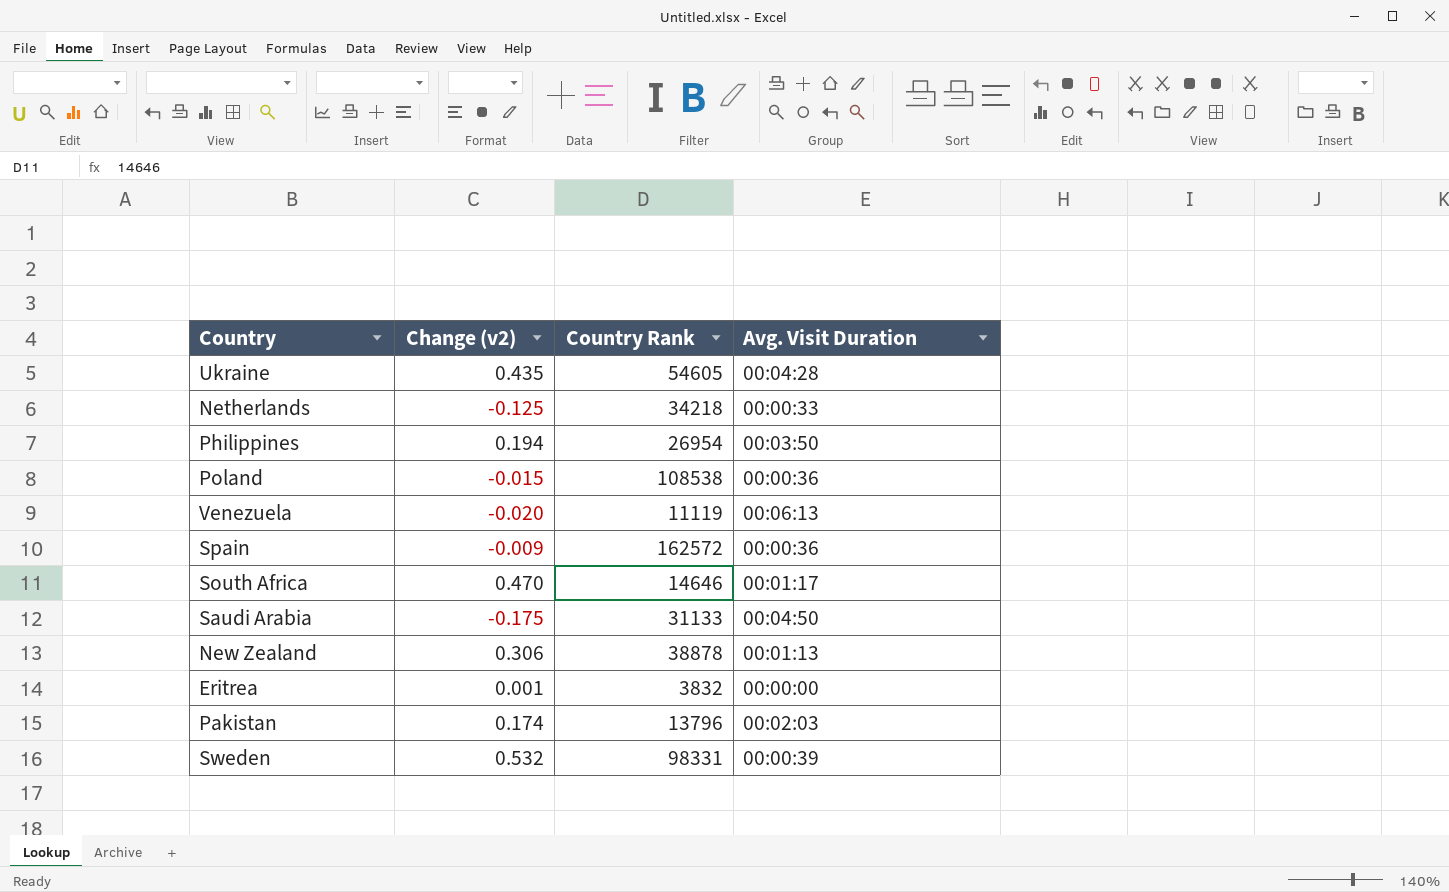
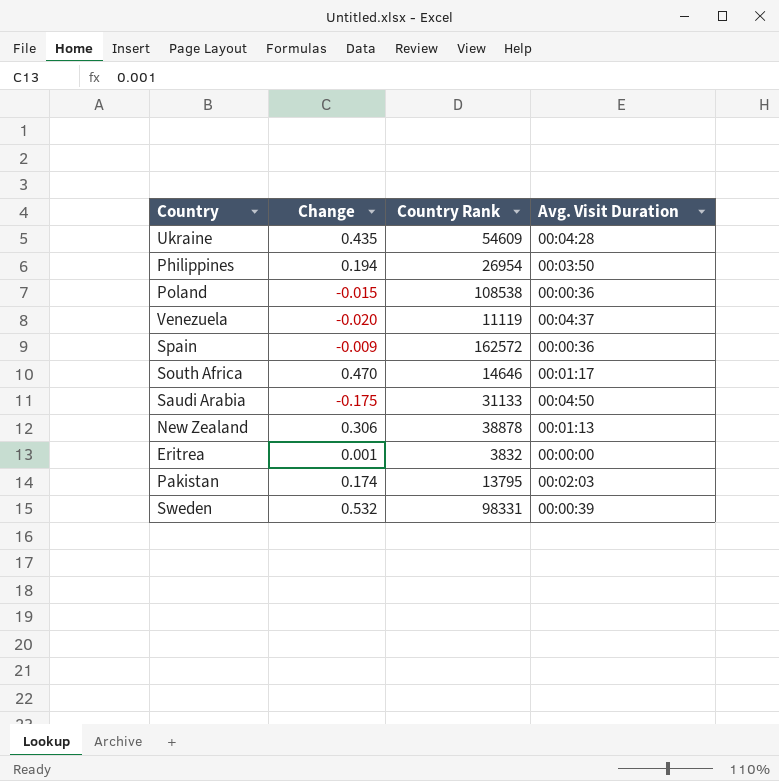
column name: Change (v2) -> Change
row Netherlands: -0.125 | 34218 | 00:00:33 -> none
Ukraine | Country Rank: 54605 -> 54609
Venezuela | Avg. Visit Duration: 00:06:13 -> 00:04:37
Pakistan | Country Rank: 13796 -> 13795

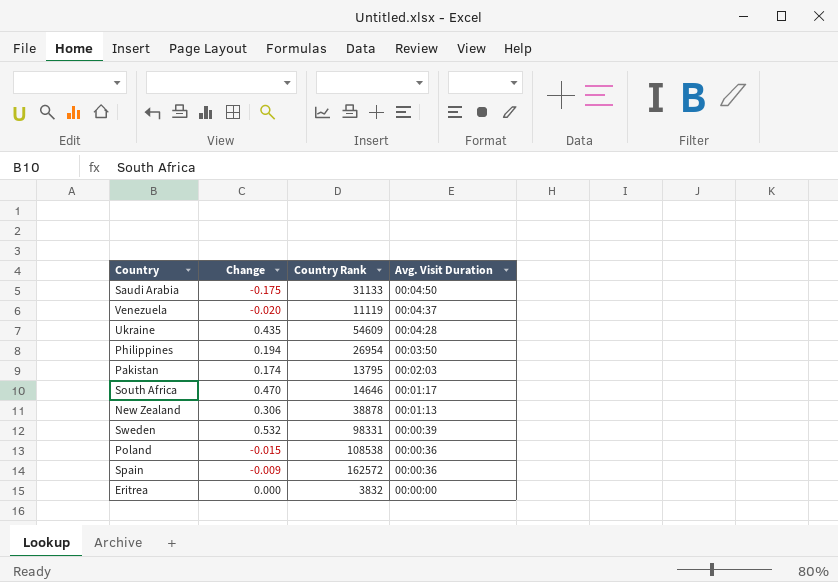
row order: none -> Avg. Visit Duration descending
Eritrea | Change: 0.001 -> 0.000

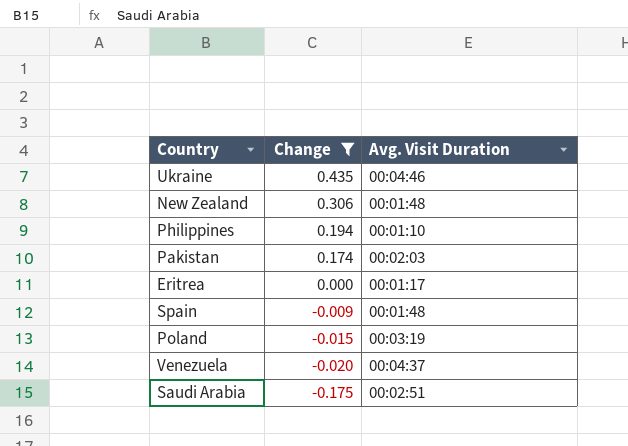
filter: none -> Change <= 0.435
row order: Avg. Visit Duration descending -> Change descending
column Country Rank | position: 3 -> none
Ukraine | Avg. Visit Duration: 00:04:28 -> 00:04:46
New Zealand | Avg. Visit Duration: 00:01:13 -> 00:01:48
Philippines | Avg. Visit Duration: 00:03:50 -> 00:01:10
Eritrea | Avg. Visit Duration: 00:00:00 -> 00:01:17
Spain | Avg. Visit Duration: 00:00:36 -> 00:01:48
Poland | Avg. Visit Duration: 00:00:36 -> 00:03:19
Saudi Arabia | Avg. Visit Duration: 00:04:50 -> 00:02:51

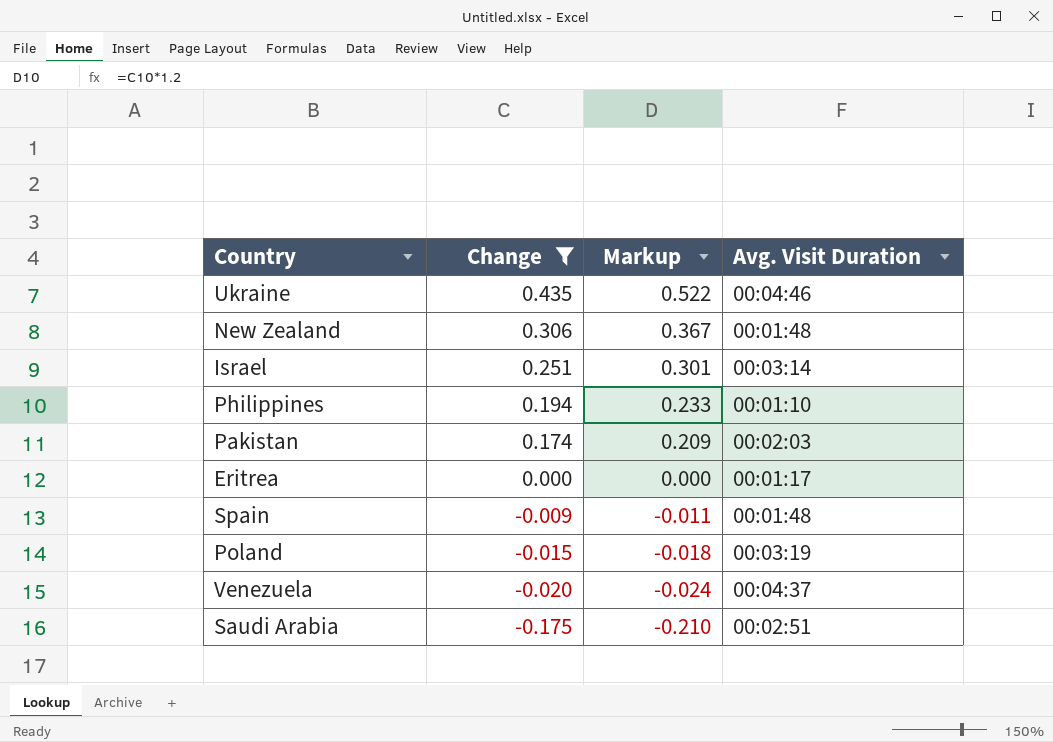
column Markup | formula: none -> [Change] * 1.2
row Israel: none -> 0.251 | 0.301 | 00:03:14

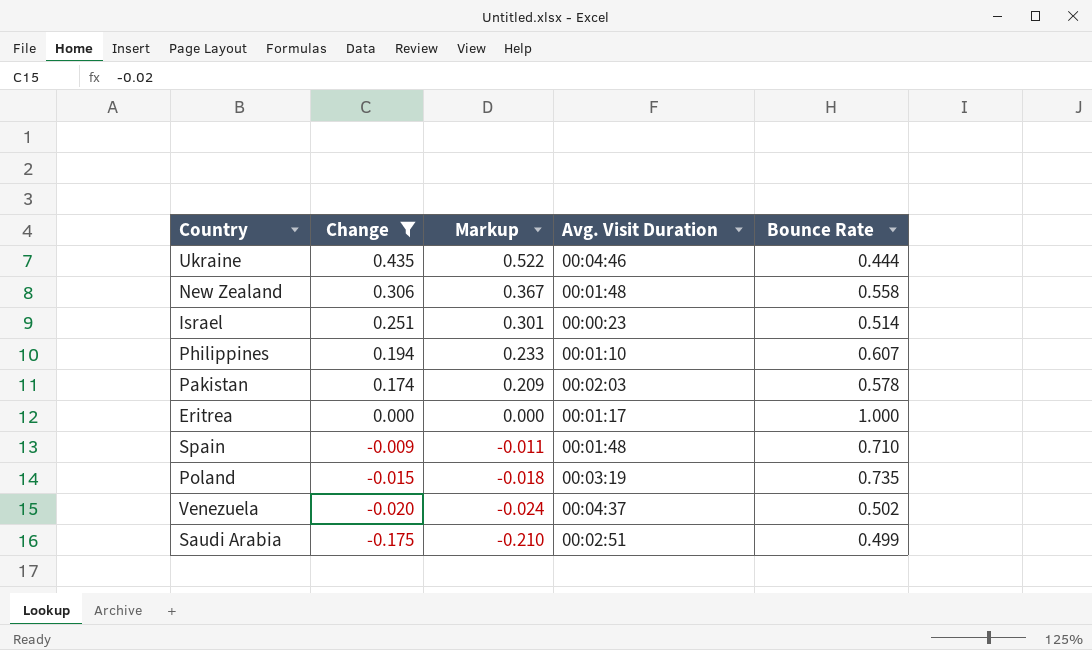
column Bounce Rate | position: none -> 5
Israel | Avg. Visit Duration: 00:03:14 -> 00:00:23

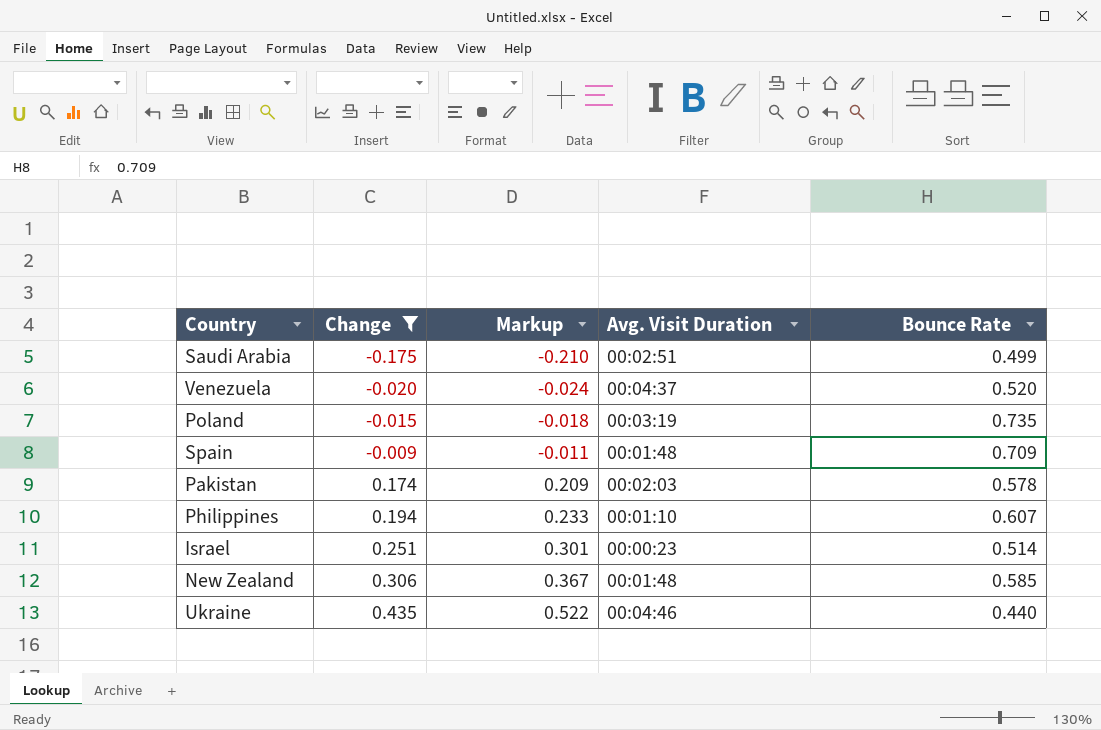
row order: Change descending -> Change ascending
row Eritrea: 0.000 | 0.000 | 00:01:17 | 1.000 -> none
Venezuela | Bounce Rate: 0.502 -> 0.520
Spain | Bounce Rate: 0.710 -> 0.709
New Zealand | Bounce Rate: 0.558 -> 0.585
Ukraine | Bounce Rate: 0.444 -> 0.440

